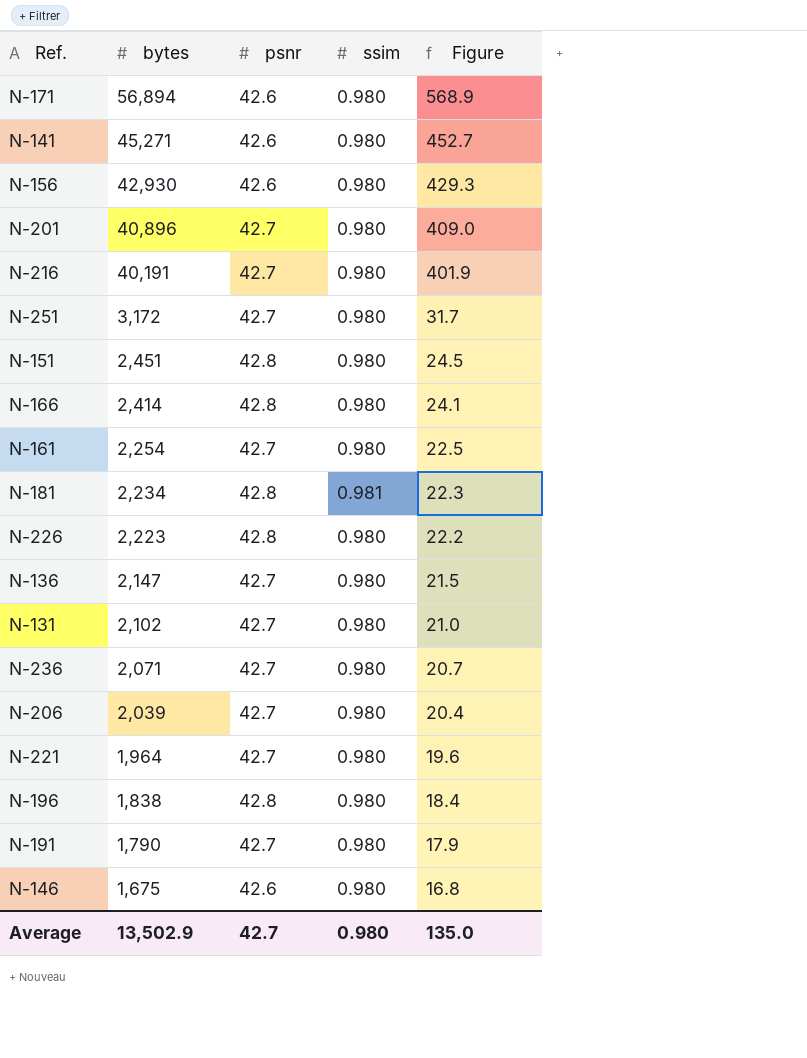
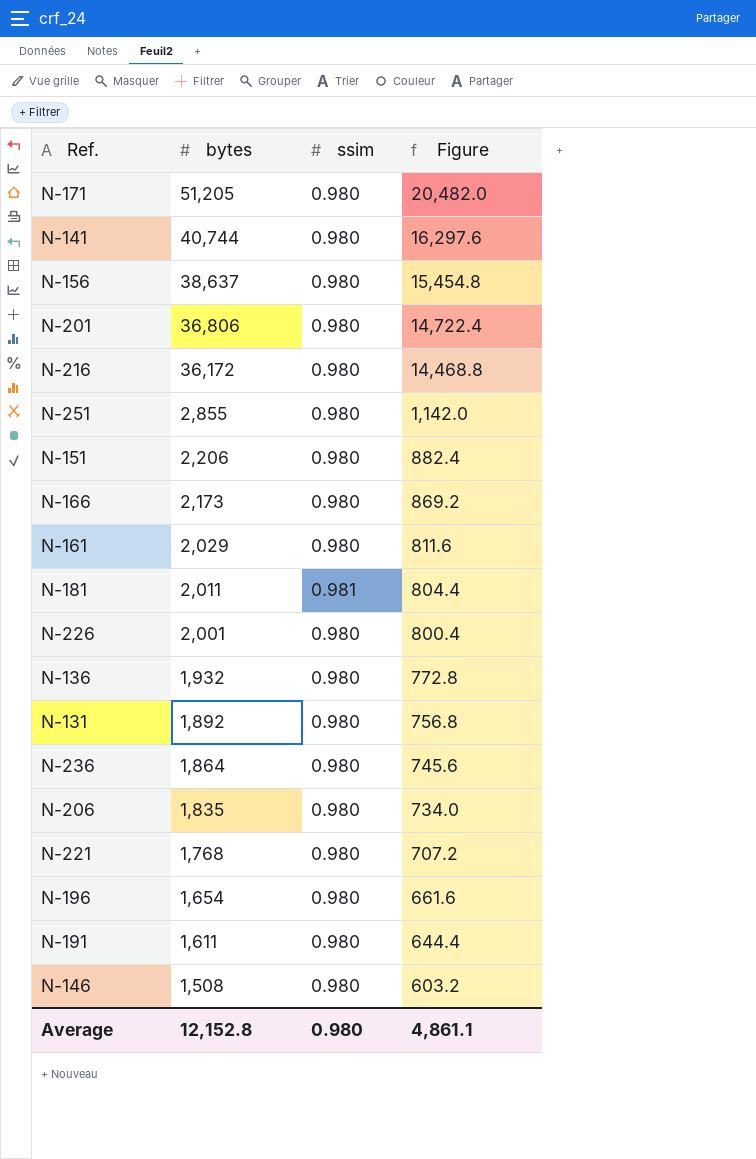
column psnr | position: 3 -> none
column Figure | formula: [bytes] * 0.01 -> [bytes] * 0.4
N-171 | bytes: 56,894 -> 51,205
N-141 | bytes: 45,271 -> 40,744
N-156 | bytes: 42,930 -> 38,637
N-201 | bytes: 40,896 -> 36,806
N-216 | bytes: 40,191 -> 36,172
N-251 | bytes: 3,172 -> 2,855
N-151 | bytes: 2,451 -> 2,206
N-166 | bytes: 2,414 -> 2,173
N-161 | bytes: 2,254 -> 2,029
N-181 | bytes: 2,234 -> 2,011
N-226 | bytes: 2,223 -> 2,001
N-136 | bytes: 2,147 -> 1,932
N-131 | bytes: 2,102 -> 1,892
N-236 | bytes: 2,071 -> 1,864
N-206 | bytes: 2,039 -> 1,835
N-221 | bytes: 1,964 -> 1,768
N-196 | bytes: 1,838 -> 1,654
N-191 | bytes: 1,790 -> 1,611
N-146 | bytes: 1,675 -> 1,508
Average | bytes: 13,502.9 -> 12,152.8
Average | Figure: 135.0 -> 4,861.1

